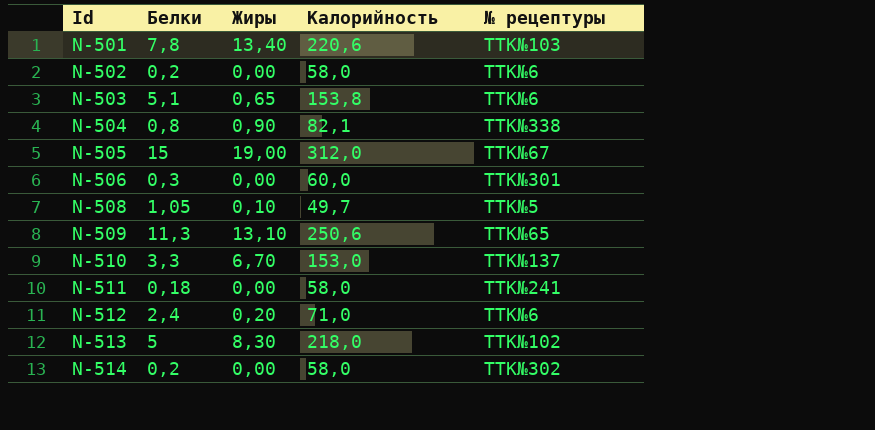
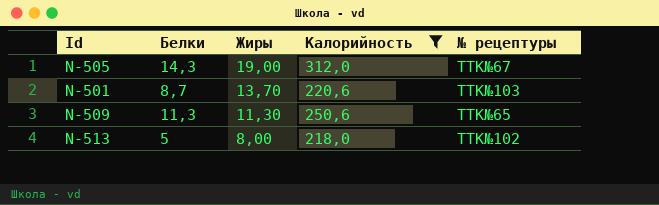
filter: none -> Калорийность >= 218,0
row order: Id ascending -> Жиры descending
N-505 | Белки: 15 -> 14,3
N-501 | Белки: 7,8 -> 8,7
N-501 | Жиры: 13,40 -> 13,70
N-509 | Жиры: 13,10 -> 11,30
N-513 | Жиры: 8,30 -> 8,00

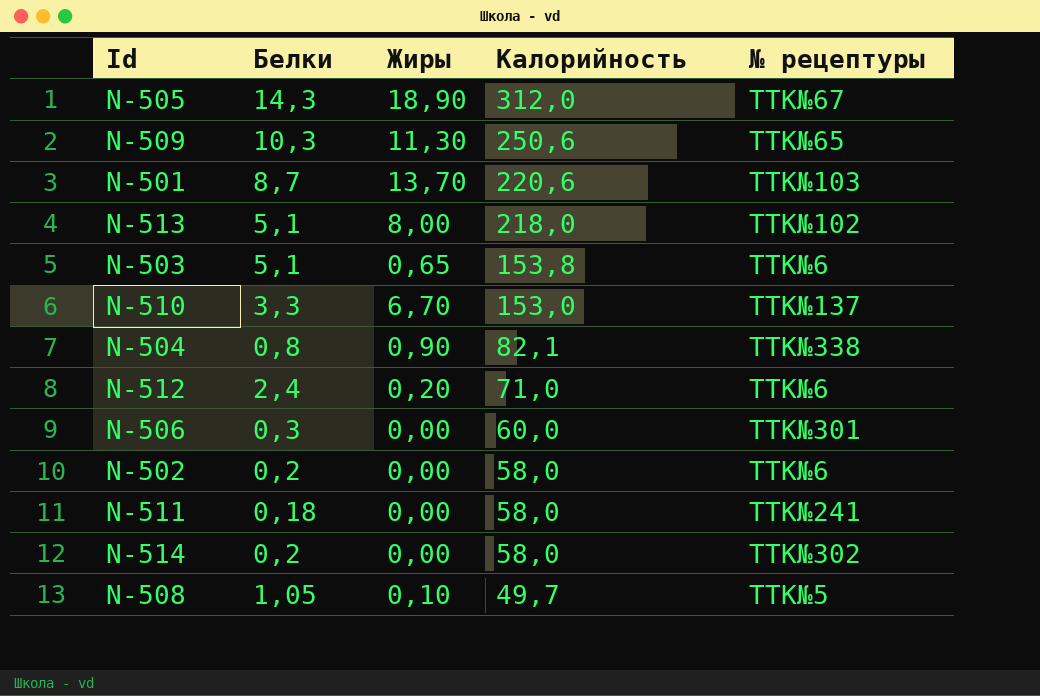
filter: Калорийность >= 218,0 -> none
row order: Жиры descending -> Калорийность descending
N-505 | Жиры: 19,00 -> 18,90
N-509 | Белки: 11,3 -> 10,3
N-513 | Белки: 5 -> 5,1

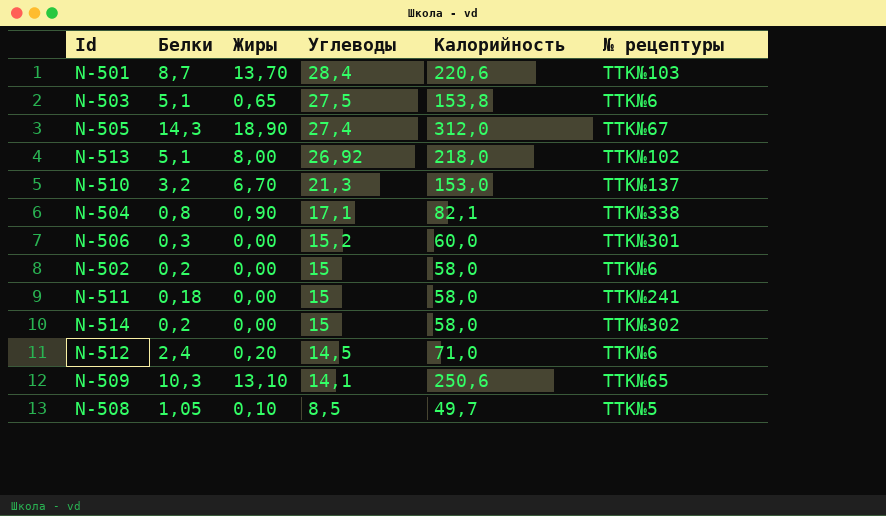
row order: Калорийность descending -> Углеводы descending
column Углеводы | position: none -> 4
N-510 | Белки: 3,3 -> 3,2
N-509 | Жиры: 11,30 -> 13,10

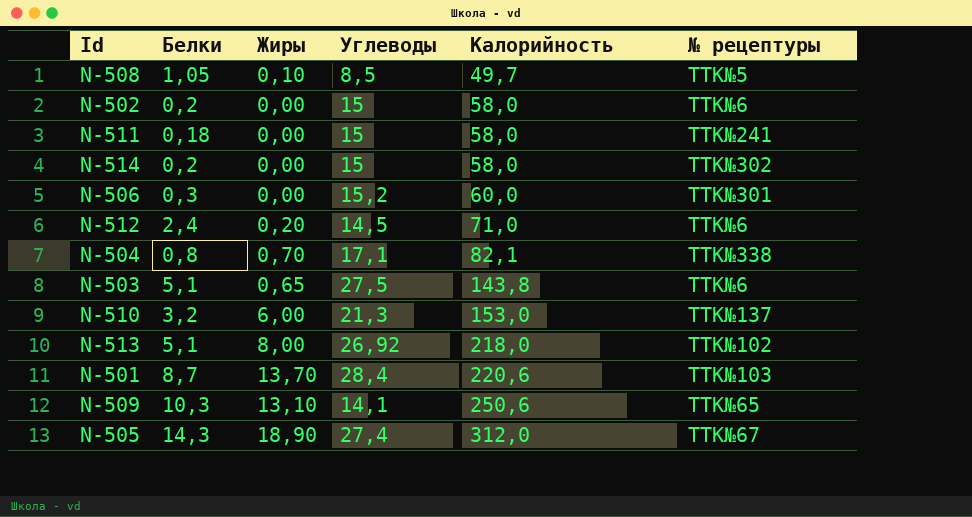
row order: Углеводы descending -> Калорийность ascending
N-504 | Жиры: 0,90 -> 0,70
N-503 | Калорийность: 153,8 -> 143,8
N-510 | Жиры: 6,70 -> 6,00

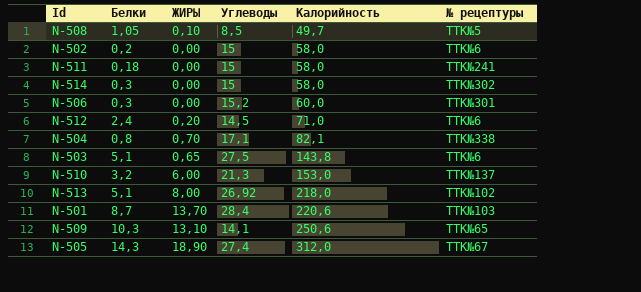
column name: Жиры -> ЖИРЫ
N-514 | Белки: 0,2 -> 0,3

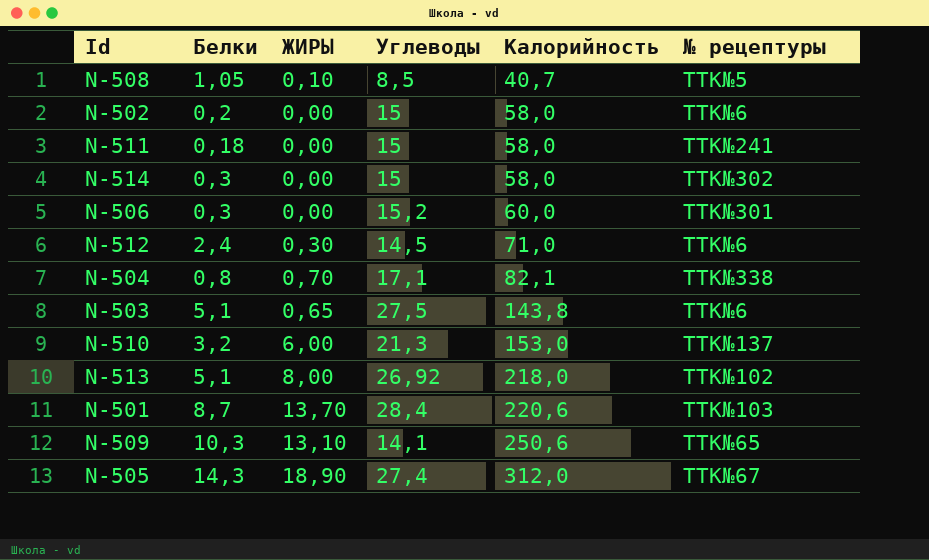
N-508 | Калорийность: 49,7 -> 40,7
N-512 | ЖИРЫ: 0,20 -> 0,30

